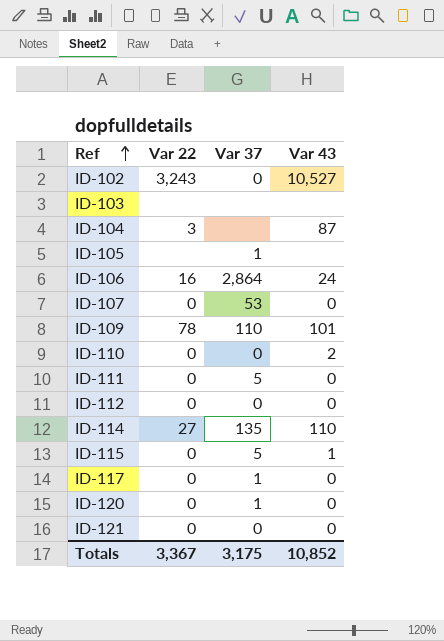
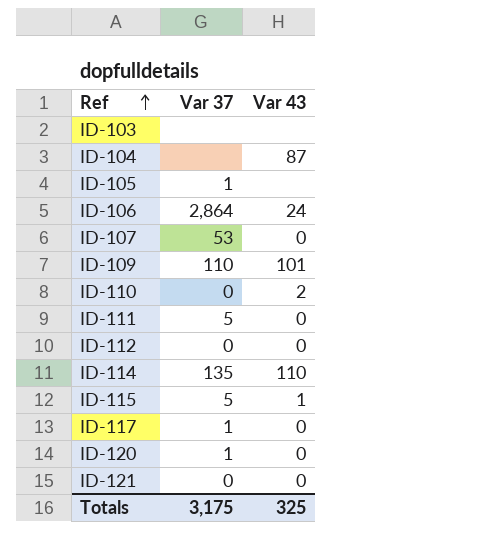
column Var 22 | position: 2 -> none
row ID-102: 3,243 | 0 | 10,527 -> none
Totals | Var 43: 10,852 -> 325

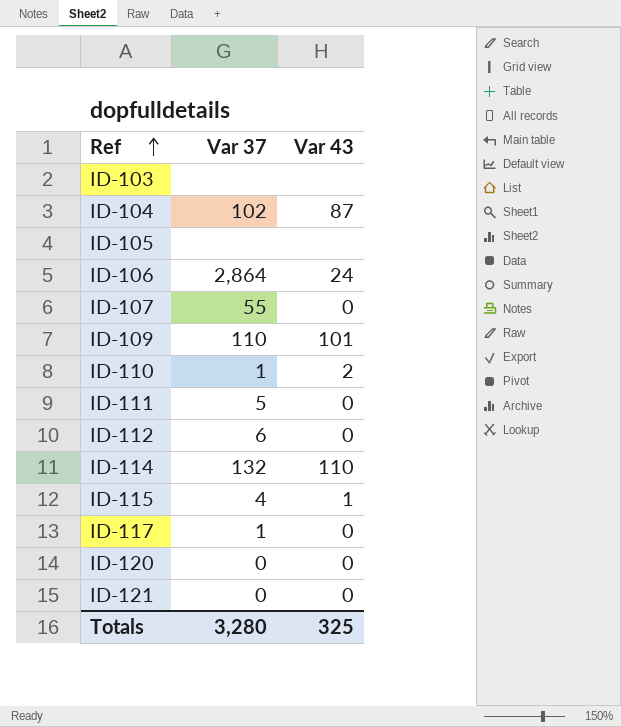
ID-104 | Var 37: none -> 102
ID-105 | Var 37: 1 -> none
ID-107 | Var 37: 53 -> 55
ID-110 | Var 37: 0 -> 1
ID-112 | Var 37: 0 -> 6
ID-114 | Var 37: 135 -> 132
ID-115 | Var 37: 5 -> 4
ID-120 | Var 37: 1 -> 0
Totals | Var 37: 3,175 -> 3,280

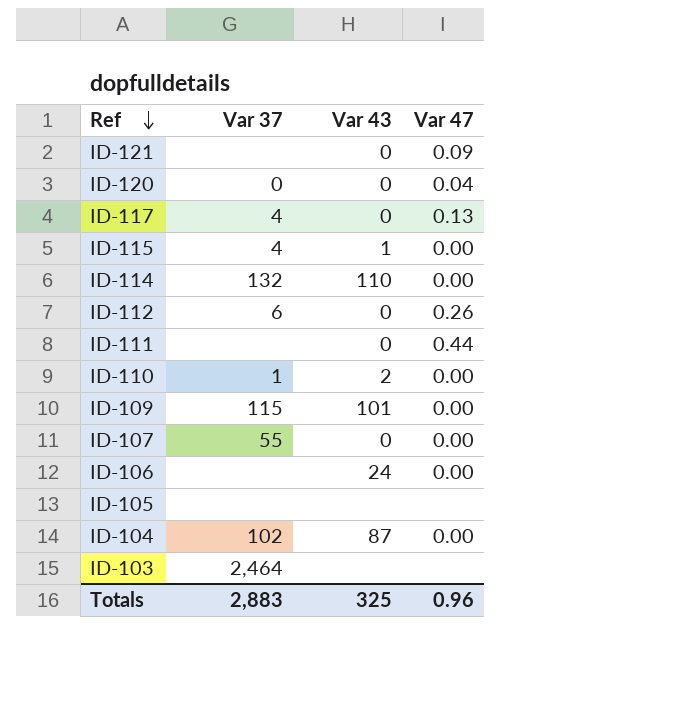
row order: Ref ascending -> Ref descending
column Var 47 | position: none -> 4
ID-121 | Var 37: 0 -> none
ID-117 | Var 37: 1 -> 4
ID-111 | Var 37: 5 -> none
ID-109 | Var 37: 110 -> 115
ID-106 | Var 37: 2,864 -> none
ID-103 | Var 37: none -> 2,464
Totals | Var 37: 3,280 -> 2,883

